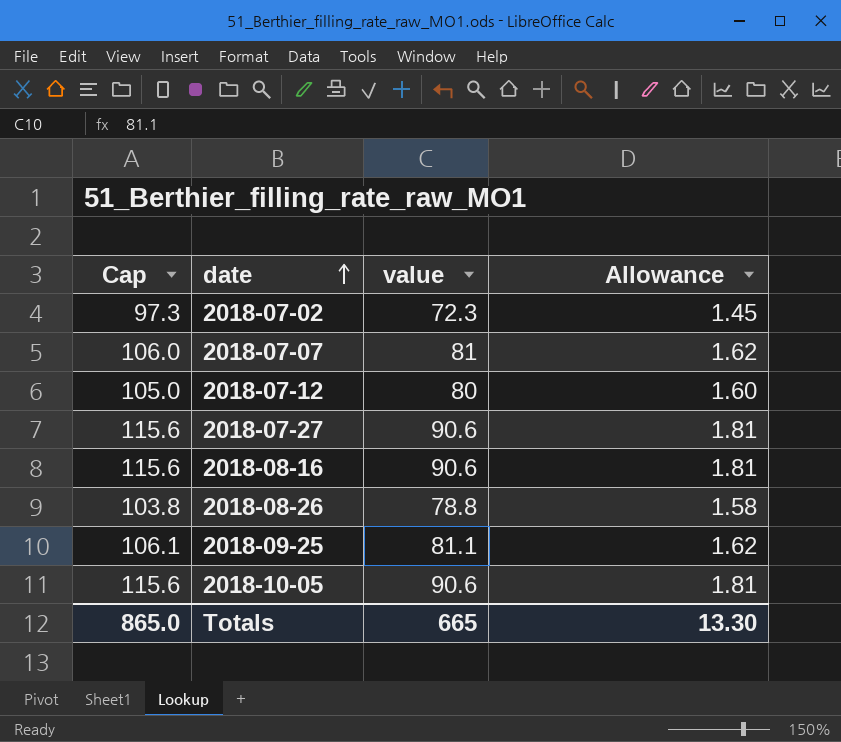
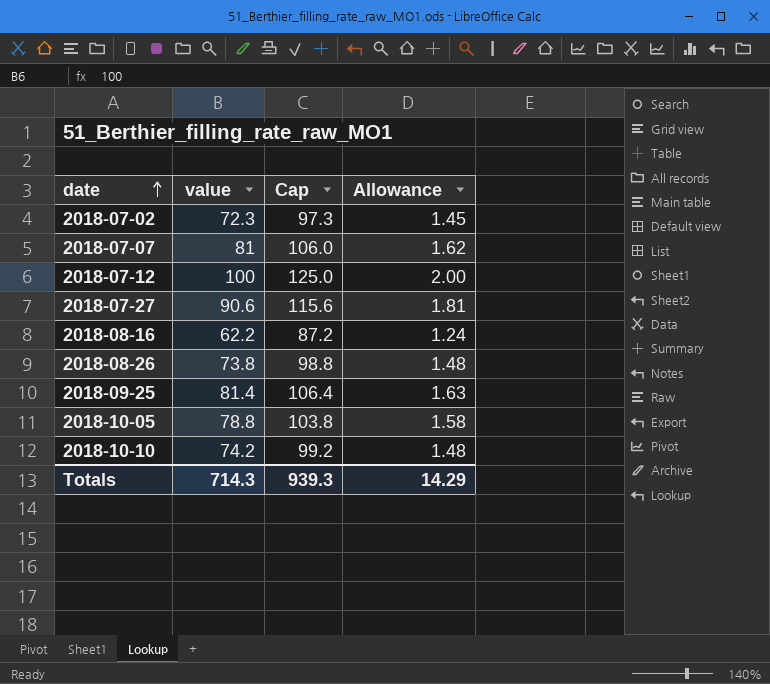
column Cap | position: 1 -> 3
2018-07-12 | value: 80 -> 100
2018-07-12 | Cap: 105.0 -> 125.0
2018-07-12 | Allowance: 1.60 -> 2.00
2018-08-16 | value: 90.6 -> 62.2
2018-08-16 | Cap: 115.6 -> 87.2
2018-08-16 | Allowance: 1.81 -> 1.24
2018-08-26 | value: 78.8 -> 73.8
2018-08-26 | Cap: 103.8 -> 98.8
2018-08-26 | Allowance: 1.58 -> 1.48
2018-09-25 | value: 81.1 -> 81.4
2018-09-25 | Cap: 106.1 -> 106.4
2018-09-25 | Allowance: 1.62 -> 1.63
2018-10-05 | value: 90.6 -> 78.8
2018-10-05 | Cap: 115.6 -> 103.8
2018-10-05 | Allowance: 1.81 -> 1.58
row 2018-10-10: none -> 74.2 | 99.2 | 1.48
Totals | value: 665 -> 714.3
Totals | Cap: 865.0 -> 939.3
Totals | Allowance: 13.30 -> 14.29

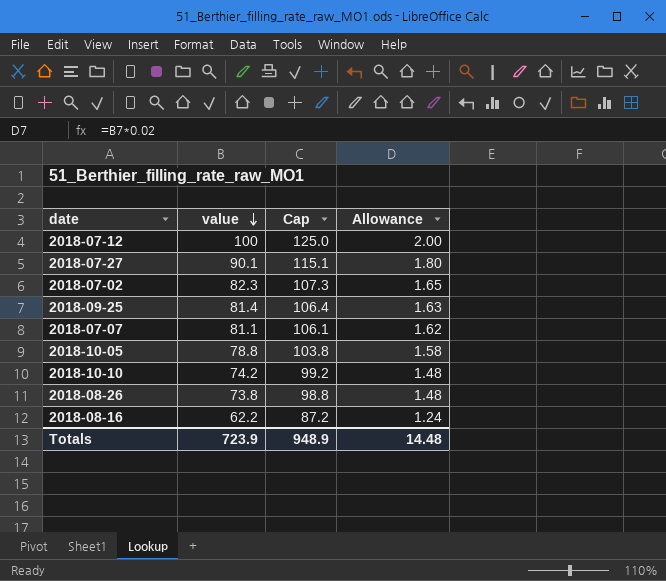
row order: date ascending -> value descending
2018-07-27 | value: 90.6 -> 90.1
2018-07-27 | Cap: 115.6 -> 115.1
2018-07-27 | Allowance: 1.81 -> 1.80
2018-07-02 | value: 72.3 -> 82.3
2018-07-02 | Cap: 97.3 -> 107.3
2018-07-02 | Allowance: 1.45 -> 1.65
2018-07-07 | value: 81 -> 81.1
2018-07-07 | Cap: 106.0 -> 106.1
Totals | value: 714.3 -> 723.9
Totals | Cap: 939.3 -> 948.9
Totals | Allowance: 14.29 -> 14.48

